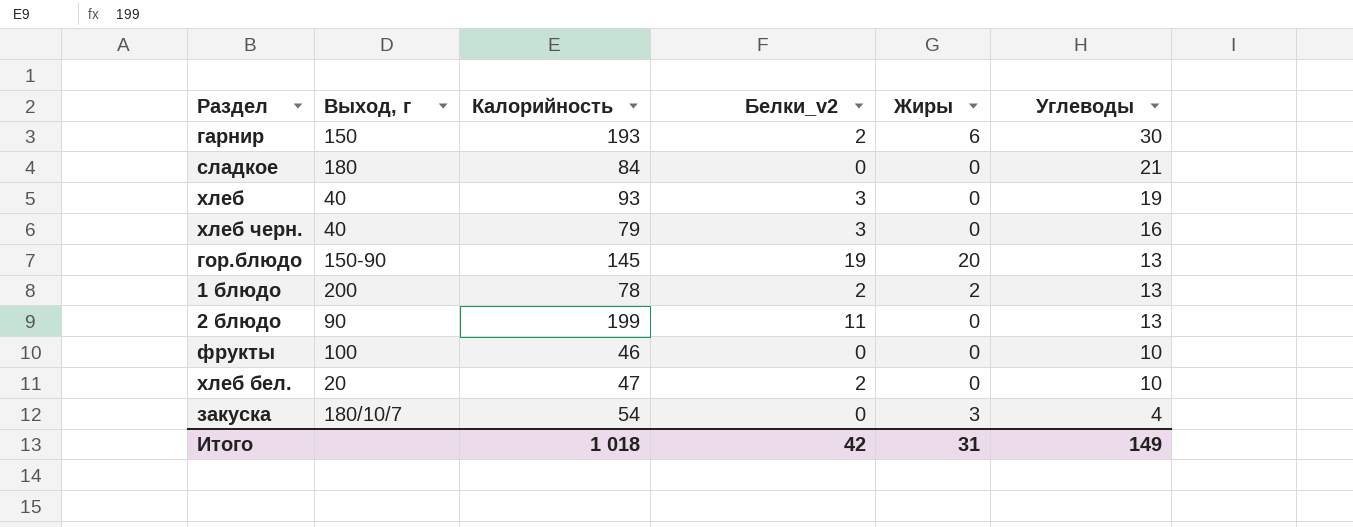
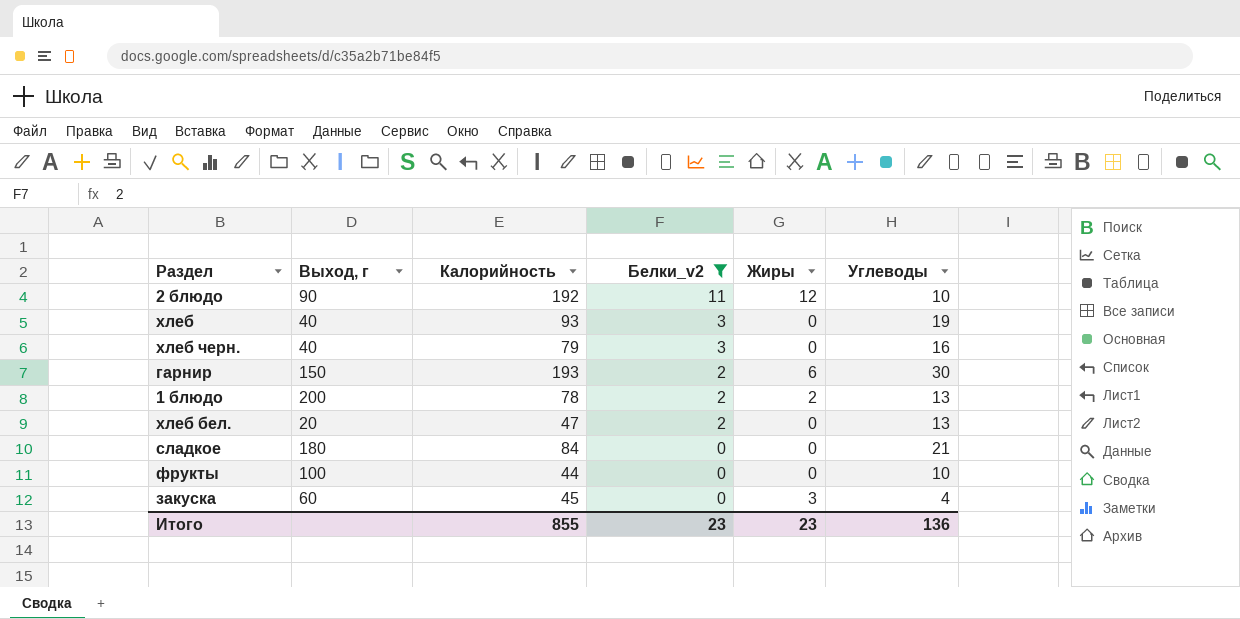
filter: none -> Белки_v2 != 19
row order: Углеводы descending -> Белки_v2 descending
2 блюдо | Калорийность: 199 -> 192
2 блюдо | Жиры: 0 -> 12
2 блюдо | Углеводы: 13 -> 10
хлеб бел. | Углеводы: 10 -> 13
фрукты | Калорийность: 46 -> 44
закуска | Выход, г: 180/10/7 -> 60
закуска | Калорийность: 54 -> 45
Итого | Калорийность: 1 018 -> 855
Итого | Белки_v2: 42 -> 23
Итого | Жиры: 31 -> 23
Итого | Углеводы: 149 -> 136

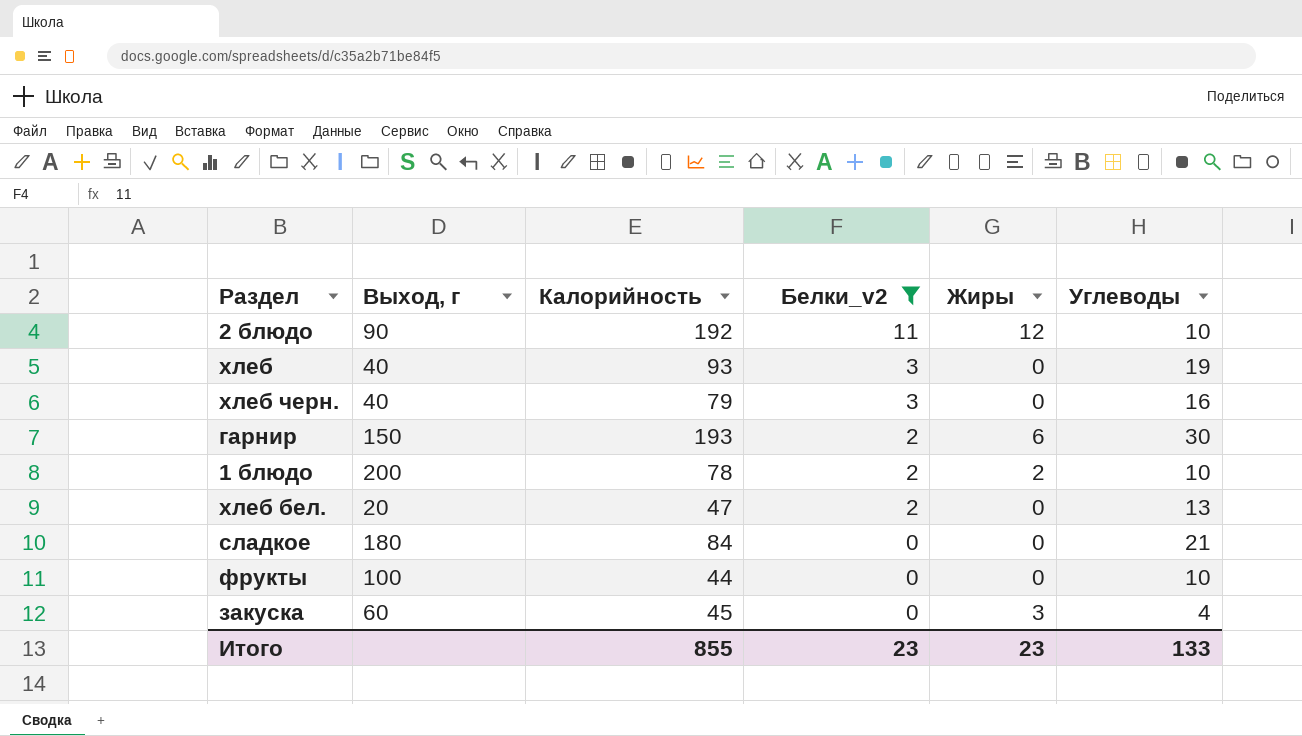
1 блюдо | Углеводы: 13 -> 10
Итого | Углеводы: 136 -> 133

